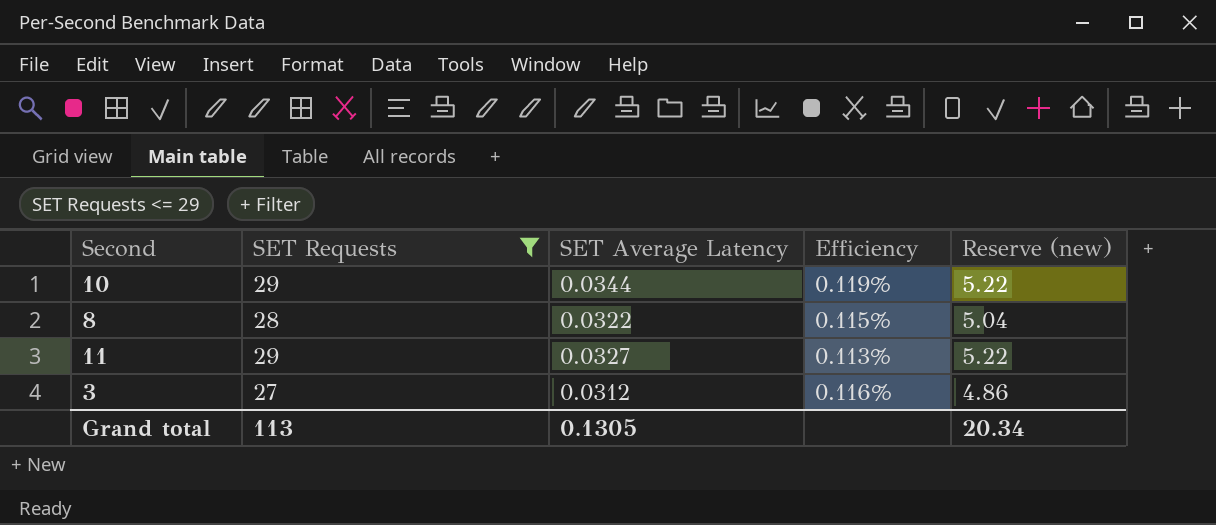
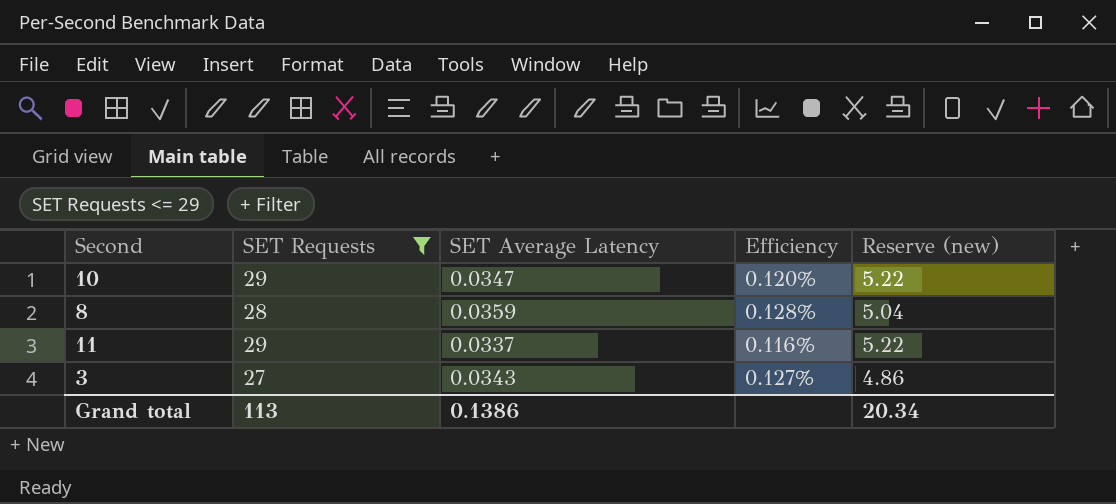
10 | SET Average Latency: 0.0344 -> 0.0347
10 | Efficiency: 0.119% -> 0.120%
8 | SET Average Latency: 0.0322 -> 0.0359
8 | Efficiency: 0.115% -> 0.128%
11 | SET Average Latency: 0.0327 -> 0.0337
11 | Efficiency: 0.113% -> 0.116%
3 | SET Average Latency: 0.0312 -> 0.0343
3 | Efficiency: 0.116% -> 0.127%
Grand total | SET Average Latency: 0.1305 -> 0.1386

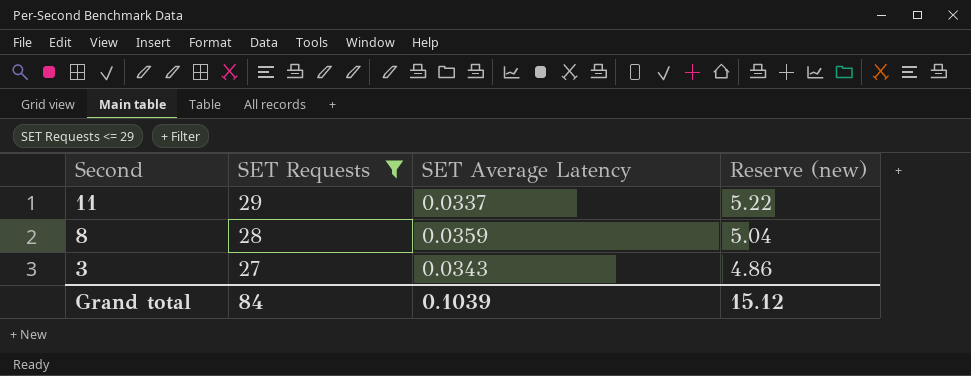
row order: none -> Second descending
column Efficiency | formula: [SET Average Latency] / [SET Requests] -> none
row 10: 29 | 0.0347 | 0.120% | 5.22 -> none
Grand total | SET Requests: 113 -> 84
Grand total | SET Average Latency: 0.1386 -> 0.1039
Grand total | Reserve (new): 20.34 -> 15.12

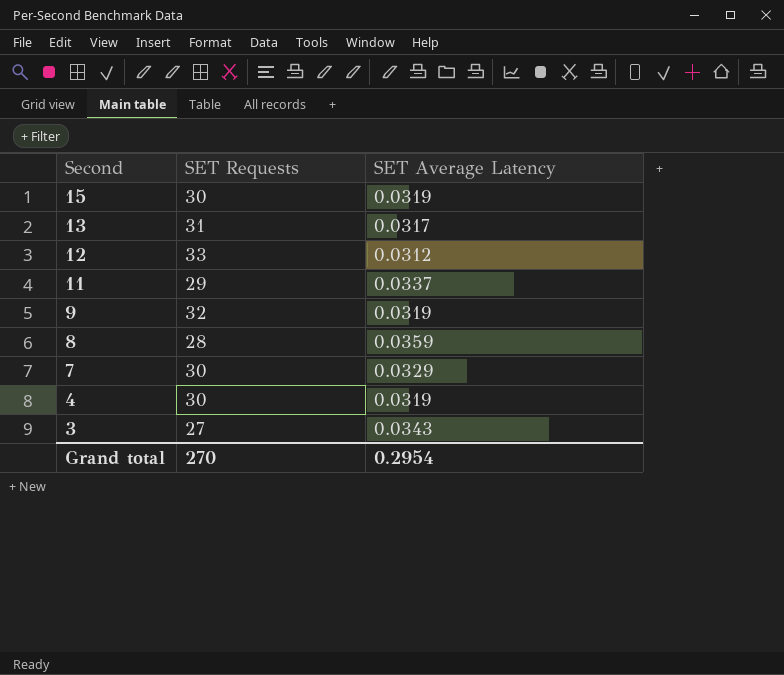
filter: SET Requests <= 29 -> none
column Reserve (new) | formula: [SET Requests] * 0.18 -> none
Grand total | SET Requests: 84 -> 270
Grand total | SET Average Latency: 0.1039 -> 0.2954

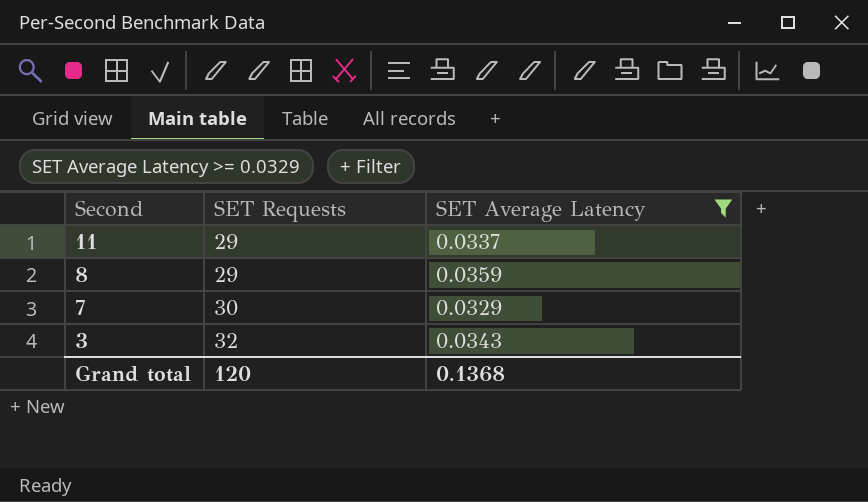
filter: none -> SET Average Latency >= 0.0329
8 | SET Requests: 28 -> 29
3 | SET Requests: 27 -> 32
Grand total | SET Requests: 270 -> 120
Grand total | SET Average Latency: 0.2954 -> 0.1368

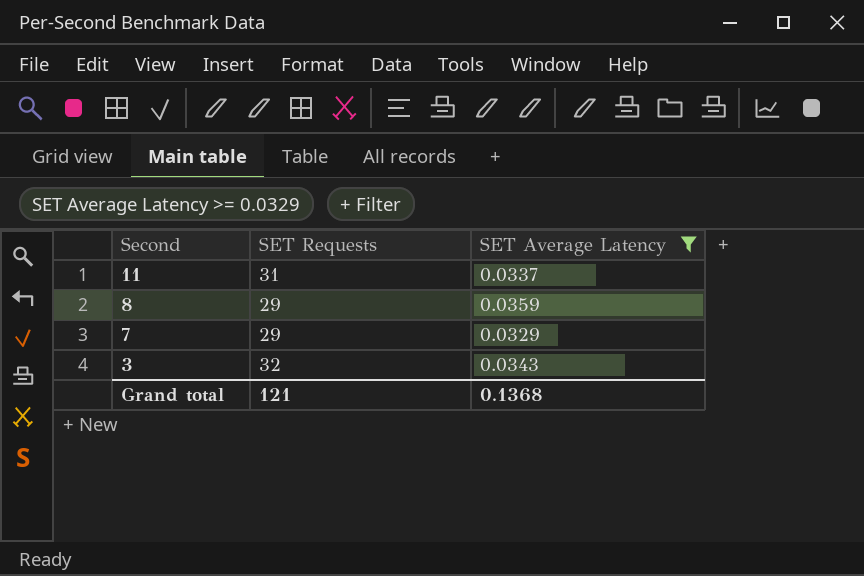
11 | SET Requests: 29 -> 31
7 | SET Requests: 30 -> 29
Grand total | SET Requests: 120 -> 121

